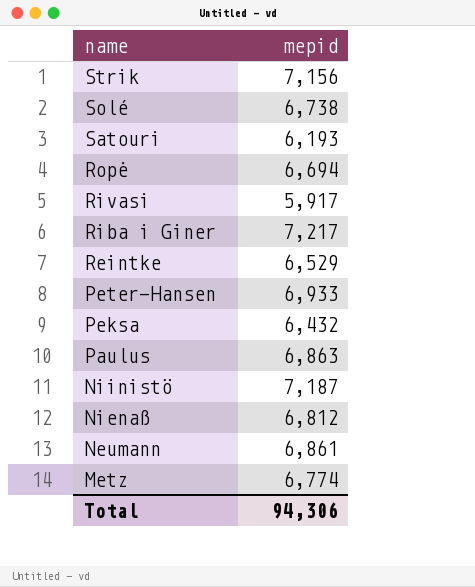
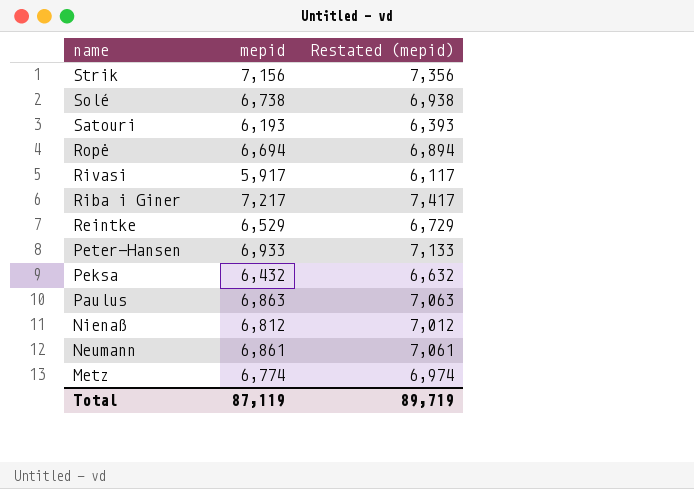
column Restated (mepid) | formula: none -> [mepid] + 200
row Niinistö: 7,187 -> none
Total | mepid: 94,306 -> 87,119

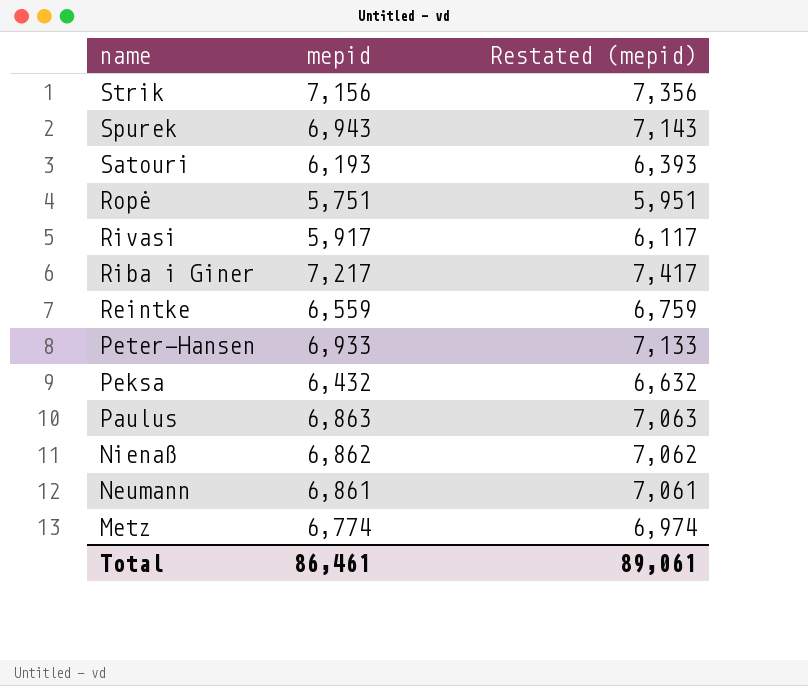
row Solé: 6,738 | 6,938 -> none
row Spurek: none -> 6,943 | 7,143
Ropė | mepid: 6,694 -> 5,751
Ropė | Restated (mepid): 6,894 -> 5,951
Reintke | mepid: 6,529 -> 6,559
Reintke | Restated (mepid): 6,729 -> 6,759
Nienaß | mepid: 6,812 -> 6,862
Nienaß | Restated (mepid): 7,012 -> 7,062
Total | mepid: 87,119 -> 86,461
Total | Restated (mepid): 89,719 -> 89,061

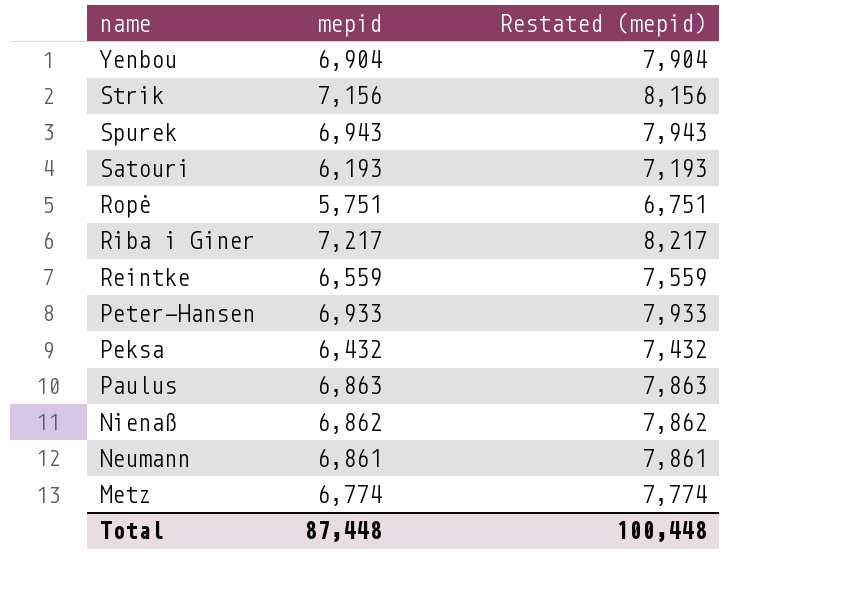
column Restated (mepid) | formula: [mepid] + 200 -> [mepid] + 1000
row Rivasi: 5,917 | 6,117 -> none
row Yenbou: none -> 6,904 | 7,904
Total | mepid: 86,461 -> 87,448
Total | Restated (mepid): 89,061 -> 100,448

